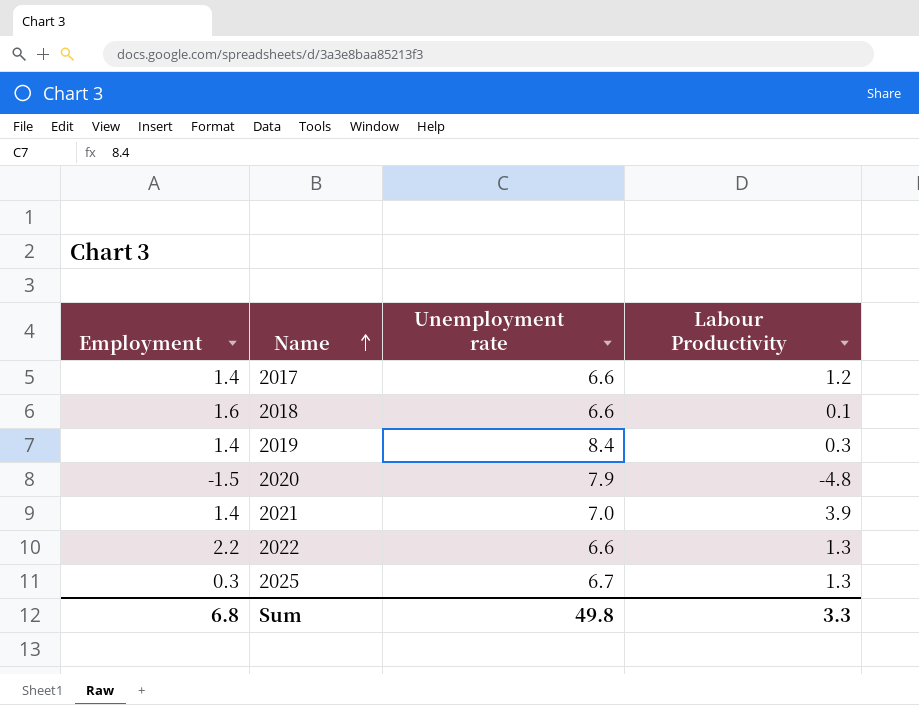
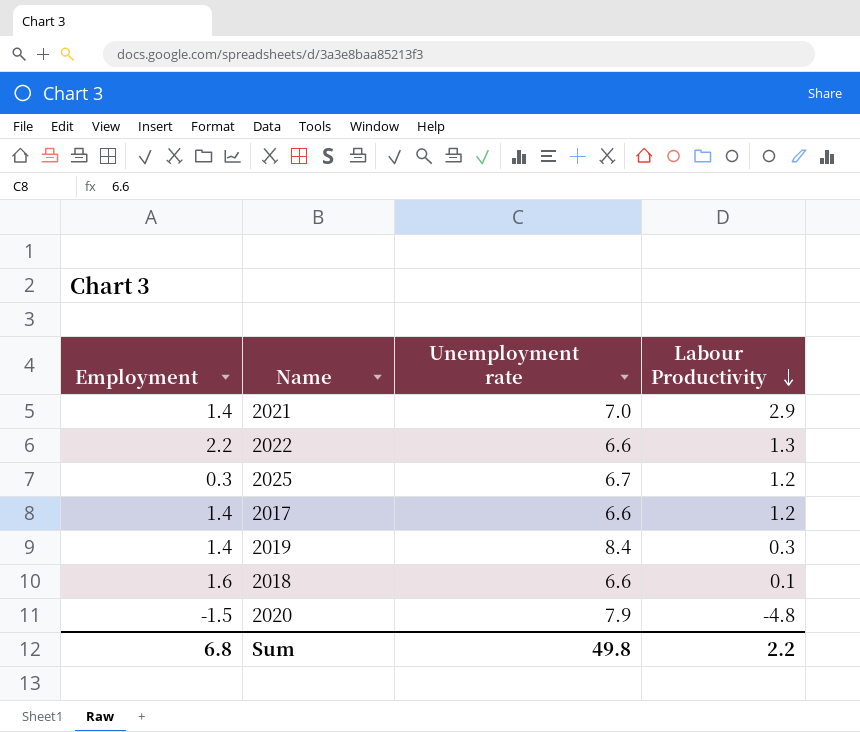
row order: Name ascending -> Labour Productivity descending
2021 | Labour Productivity: 3.9 -> 2.9
2025 | Labour Productivity: 1.3 -> 1.2
Sum | Labour Productivity: 3.3 -> 2.2

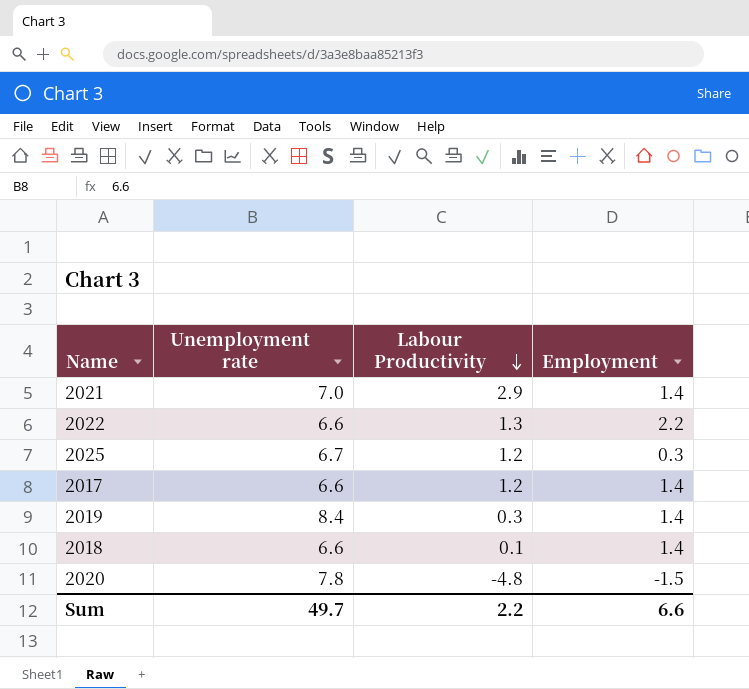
column Employment | position: 1 -> 4
2018 | Employment: 1.6 -> 1.4
2020 | Unemployment rate: 7.9 -> 7.8
Sum | Unemployment rate: 49.8 -> 49.7
Sum | Employment: 6.8 -> 6.6

